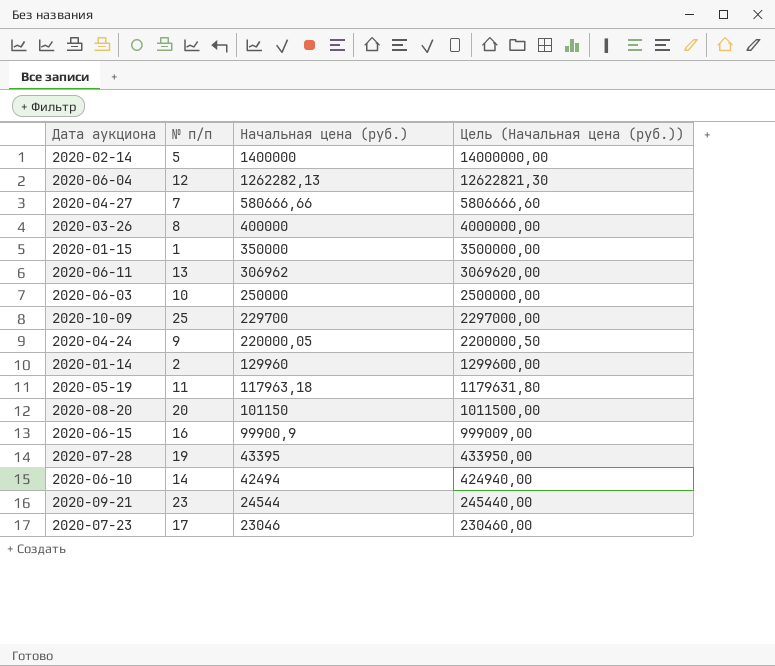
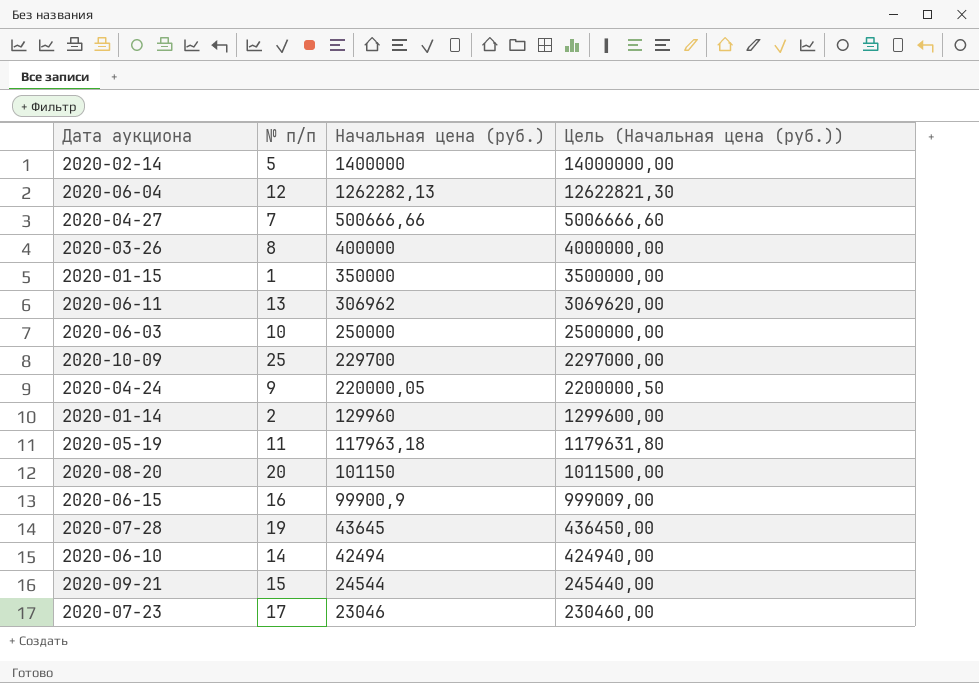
2020-04-27 | Начальная цена (руб.): 580666,66 -> 500666,66
2020-04-27 | Цель (Начальная цена (руб.)): 5806666,60 -> 5006666,60
2020-07-28 | Начальная цена (руб.): 43395 -> 43645
2020-07-28 | Цель (Начальная цена (руб.)): 433950,00 -> 436450,00
2020-09-21 | № п/п: 23 -> 15

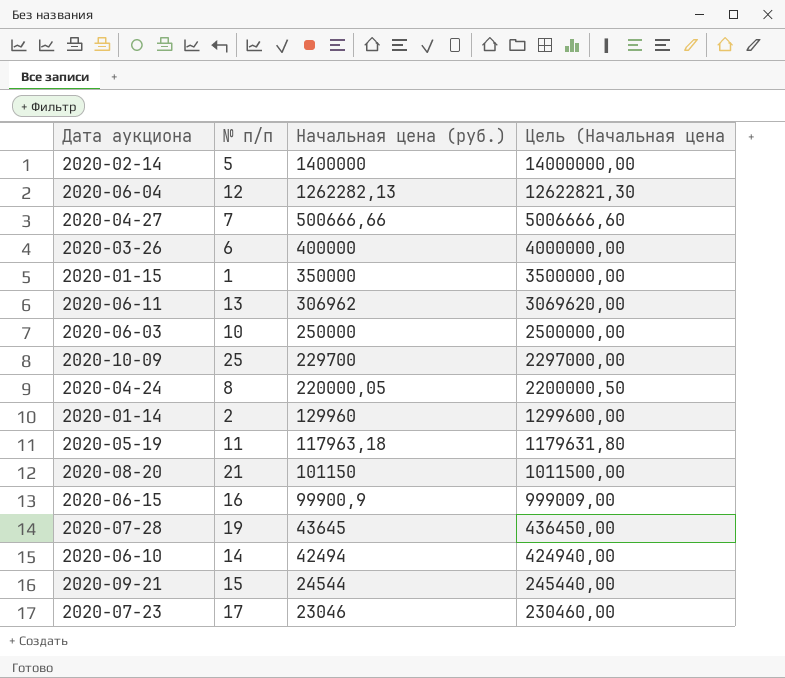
column name: Цель (Начальная цена (руб.)) -> Цель (Начальная цена
2020-03-26 | № п/п: 8 -> 6
2020-04-24 | № п/п: 9 -> 8
2020-08-20 | № п/п: 20 -> 21

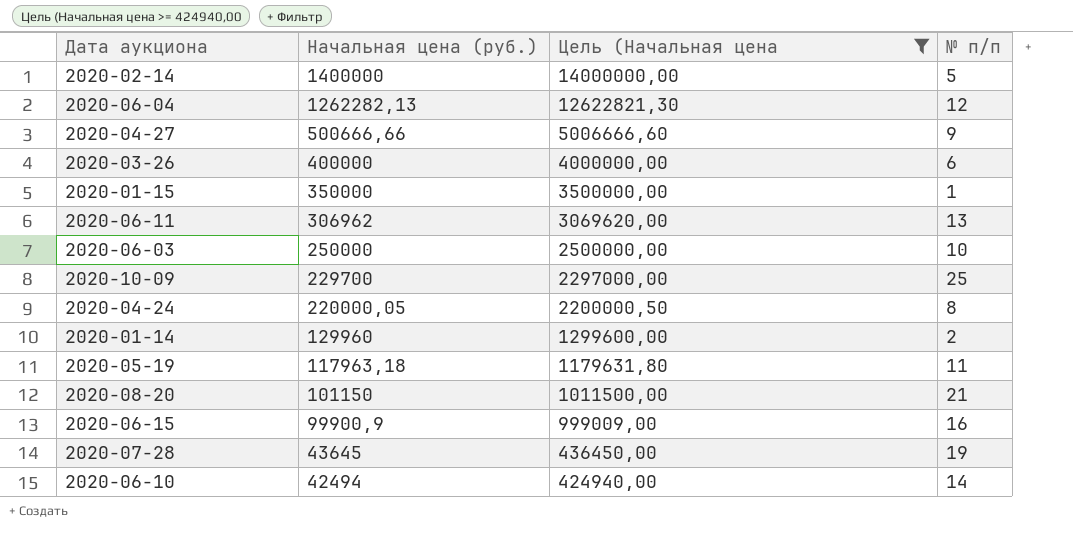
filter: none -> Цель (Начальная цена >= 424940,00
column № п/п | position: 2 -> 4
2020-04-27 | № п/п: 7 -> 9

